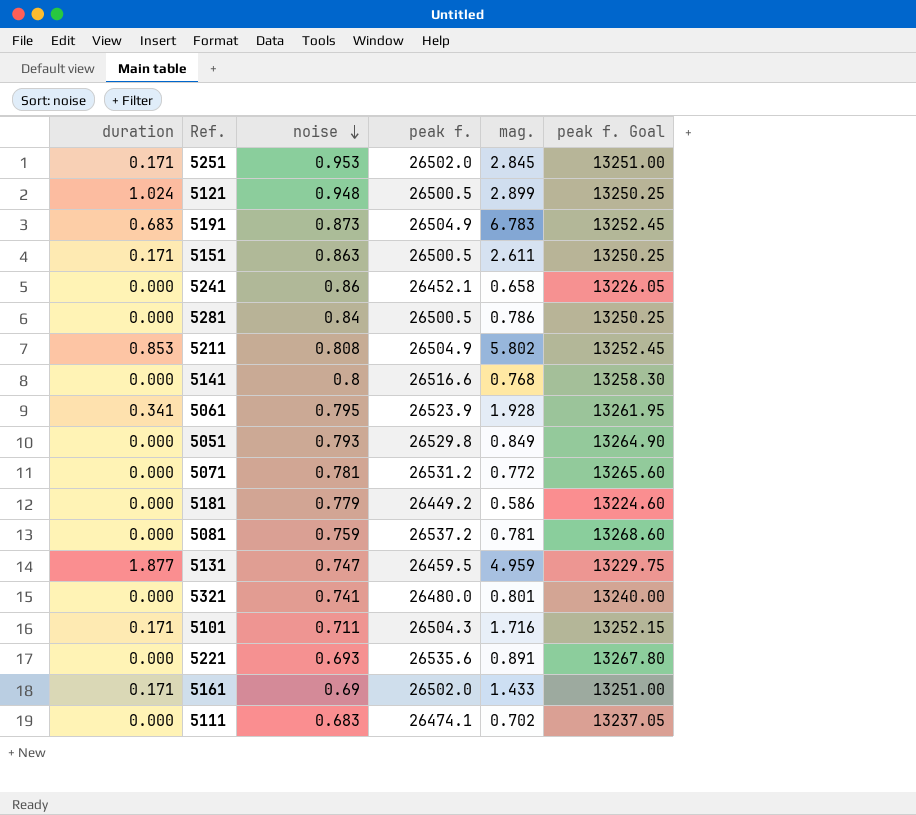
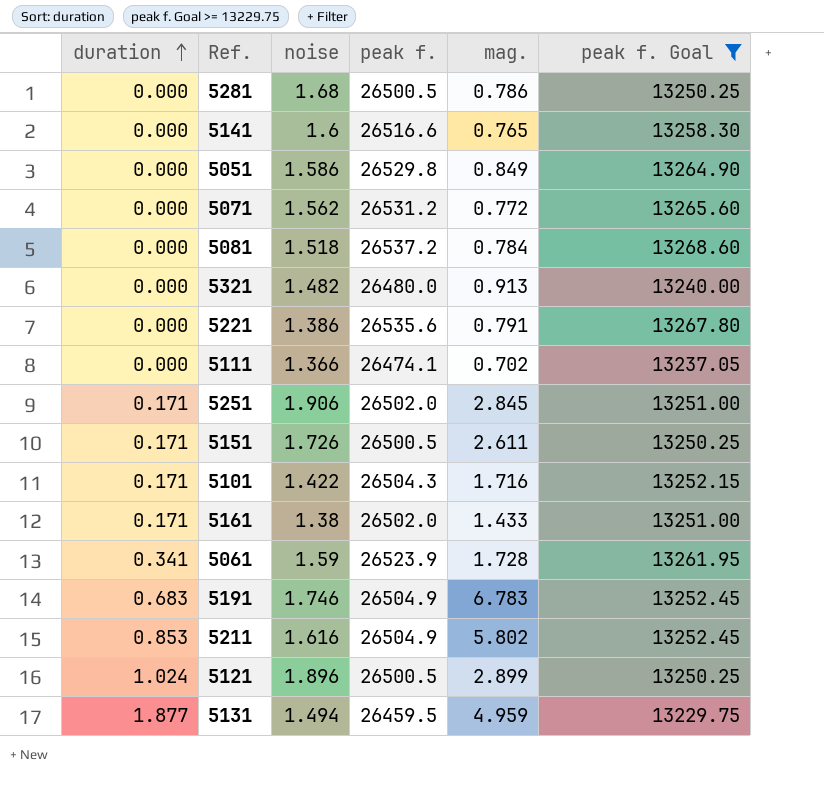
filter: none -> peak f. Goal >= 13229.75
row order: noise descending -> duration ascending
5281 | noise: 0.84 -> 1.68
5141 | noise: 0.8 -> 1.6
5141 | mag.: 0.768 -> 0.765
5051 | noise: 0.793 -> 1.586
5071 | noise: 0.781 -> 1.562
5081 | noise: 0.759 -> 1.518
5081 | mag.: 0.781 -> 0.784
5321 | noise: 0.741 -> 1.482
5321 | mag.: 0.801 -> 0.913
5221 | noise: 0.693 -> 1.386
5221 | mag.: 0.891 -> 0.791
5111 | noise: 0.683 -> 1.366
5251 | noise: 0.953 -> 1.906
5151 | noise: 0.863 -> 1.726
5101 | noise: 0.711 -> 1.422
5161 | noise: 0.69 -> 1.38
5061 | noise: 0.795 -> 1.59
5061 | mag.: 1.928 -> 1.728
5191 | noise: 0.873 -> 1.746
5211 | noise: 0.808 -> 1.616
5121 | noise: 0.948 -> 1.896
5131 | noise: 0.747 -> 1.494

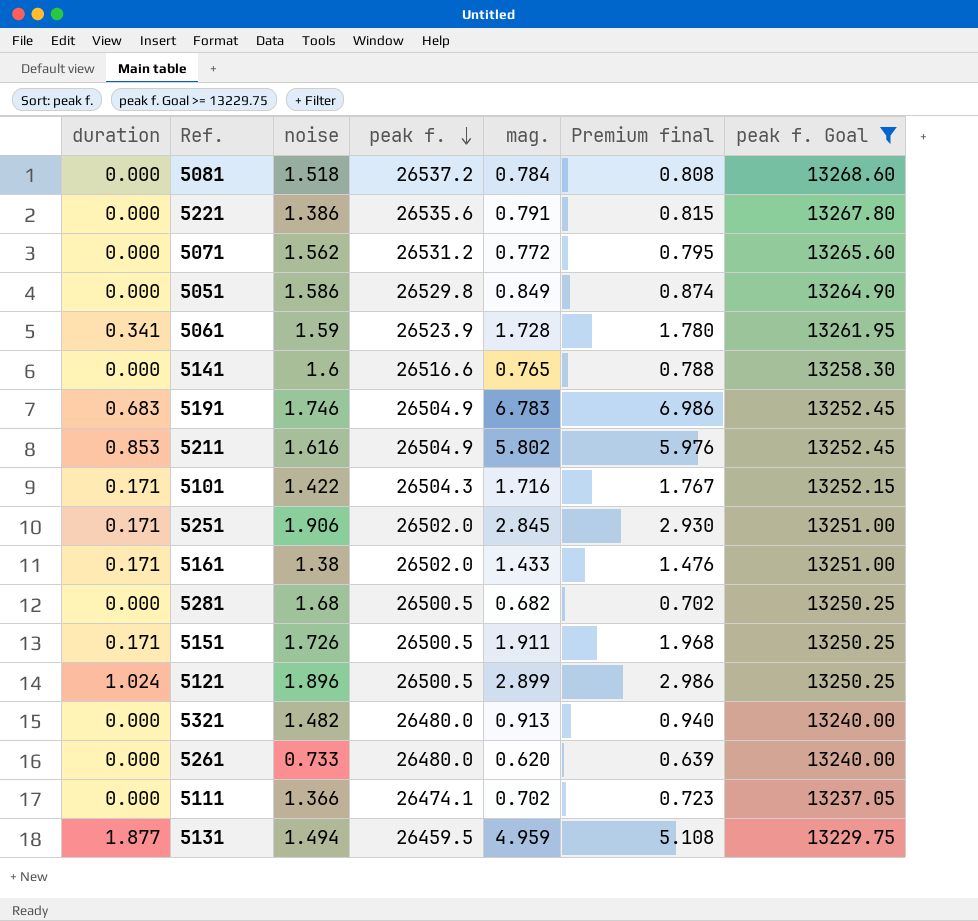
row order: duration ascending -> peak f. descending
column Premium final | formula: none -> [mag.] * 1.03
5281 | mag.: 0.786 -> 0.682
5151 | mag.: 2.611 -> 1.911
row 5261: none -> 0.000 | 0.733 | 26480.0 | 0.620 | 0.639 | 13240.00

